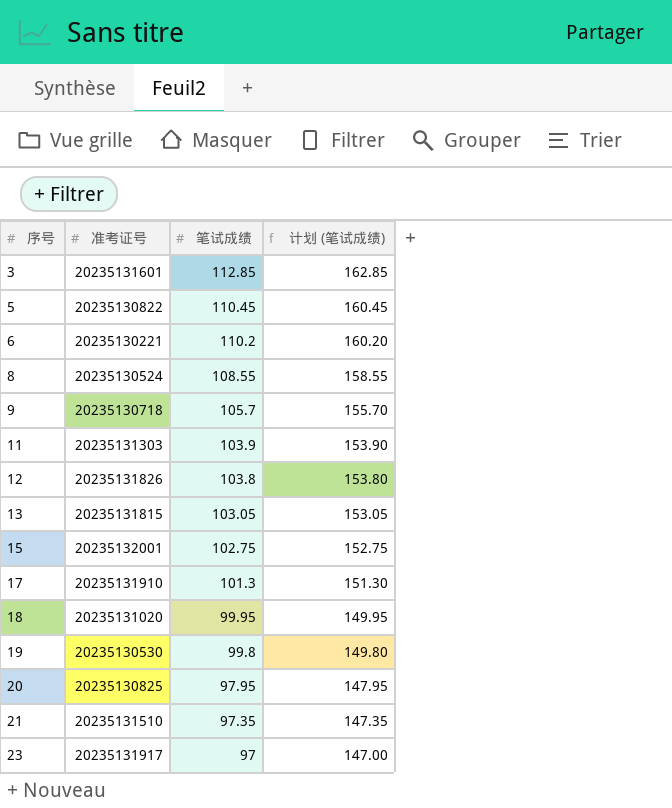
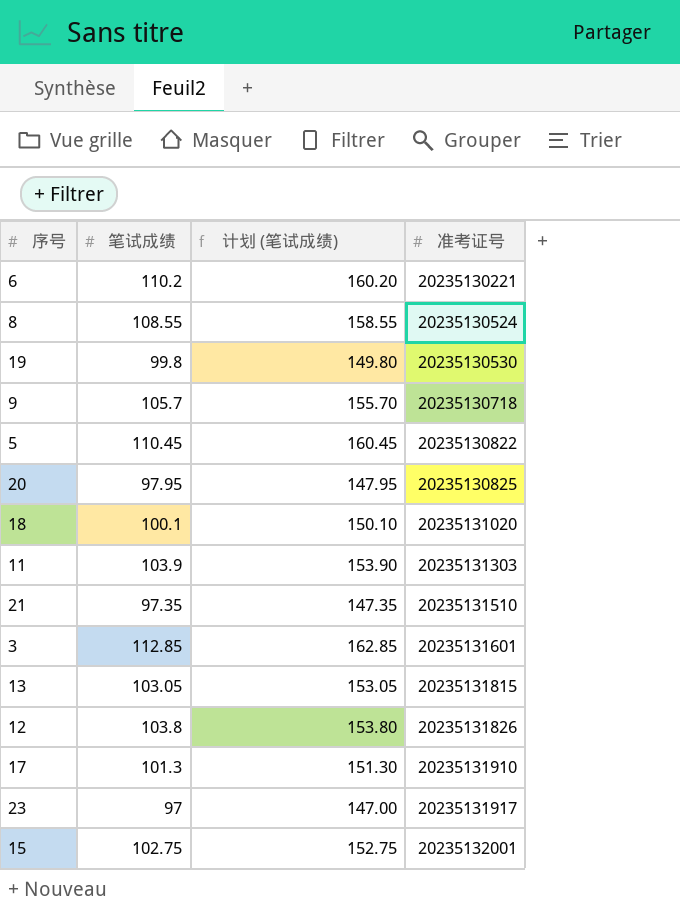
row order: 序号 ascending -> 准考证号 ascending
column 准考证号 | position: 2 -> 4
18 | 笔试成绩: 99.95 -> 100.1
18 | 计划 (笔试成绩): 149.95 -> 150.10

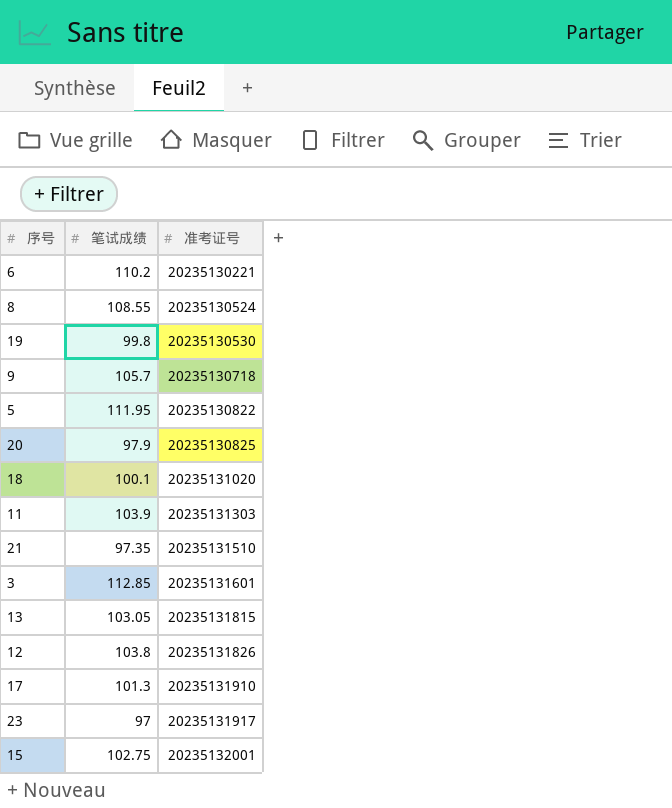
column 计划 (笔试成绩) | formula: [笔试成绩] + 50 -> none
5 | 笔试成绩: 110.45 -> 111.95
20 | 笔试成绩: 97.95 -> 97.9

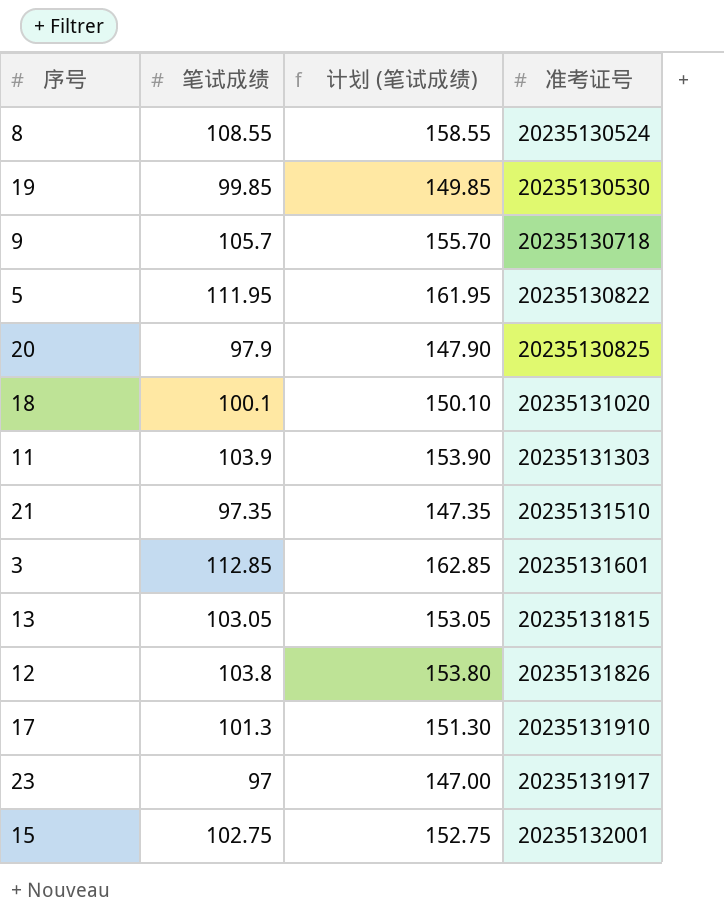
column 计划 (笔试成绩) | formula: none -> [笔试成绩] + 50
row 6: 110.2 | 20235130221 -> none
19 | 笔试成绩: 99.8 -> 99.85

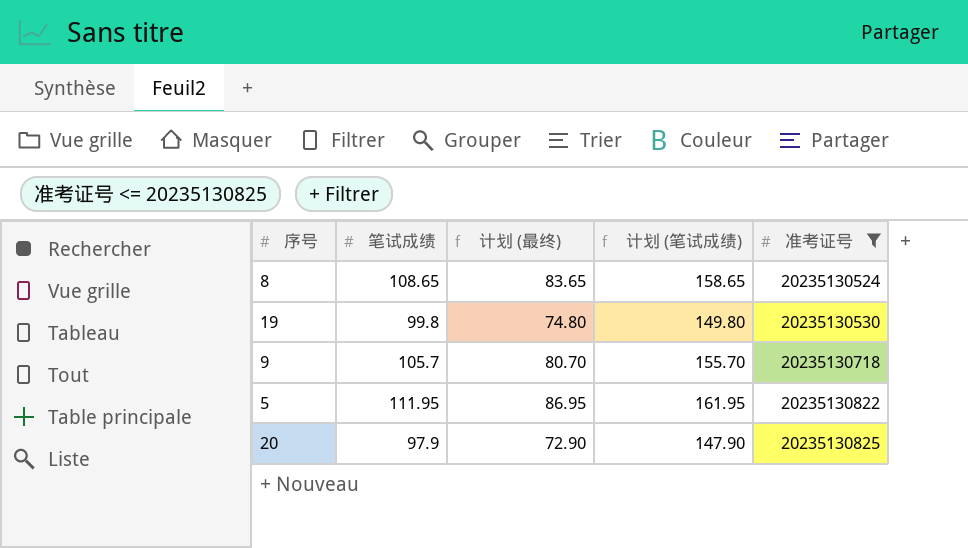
filter: none -> 准考证号 <= 20235130825
column 计划 (最终) | formula: none -> [笔试成绩] - 25
8 | 笔试成绩: 108.55 -> 108.65
8 | 计划 (笔试成绩): 158.55 -> 158.65
19 | 笔试成绩: 99.85 -> 99.8
19 | 计划 (笔试成绩): 149.85 -> 149.80

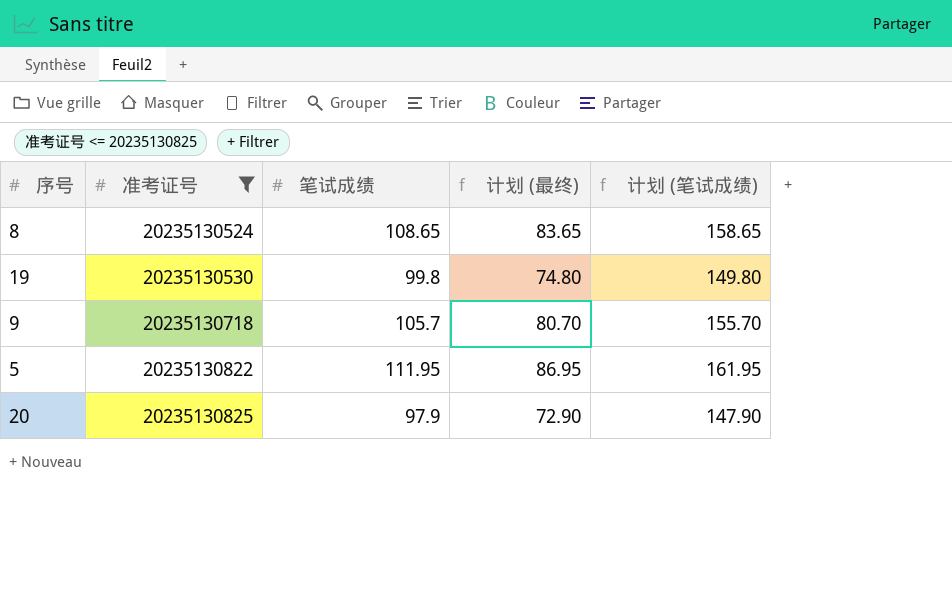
column 准考证号 | position: 5 -> 2

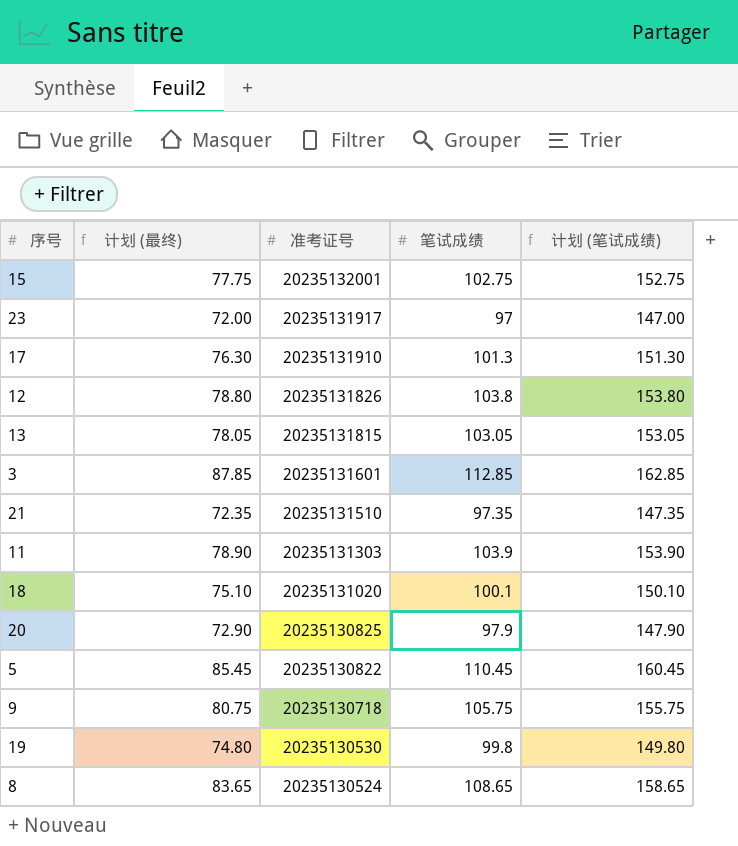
filter: 准考证号 <= 20235130825 -> none
row order: 准考证号 ascending -> 准考证号 descending
column 计划 (最终) | position: 4 -> 2
5 | 计划 (最终): 86.95 -> 85.45
5 | 笔试成绩: 111.95 -> 110.45
5 | 计划 (笔试成绩): 161.95 -> 160.45
9 | 计划 (最终): 80.70 -> 80.75
9 | 笔试成绩: 105.7 -> 105.75
9 | 计划 (笔试成绩): 155.70 -> 155.75

